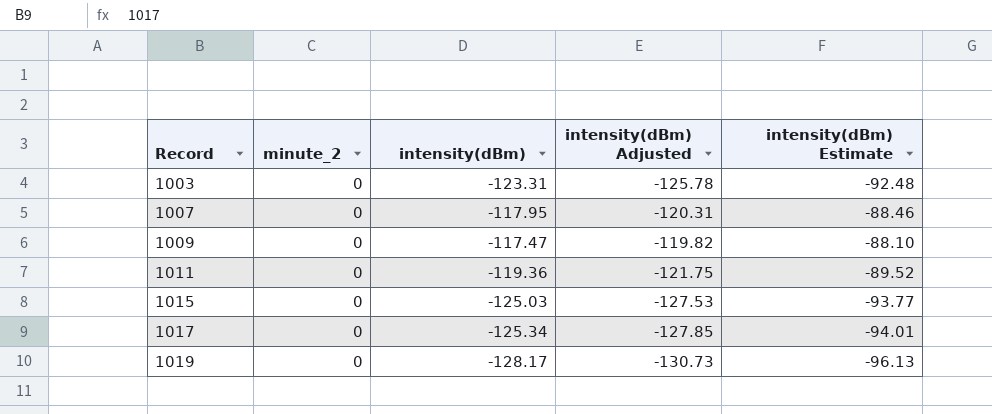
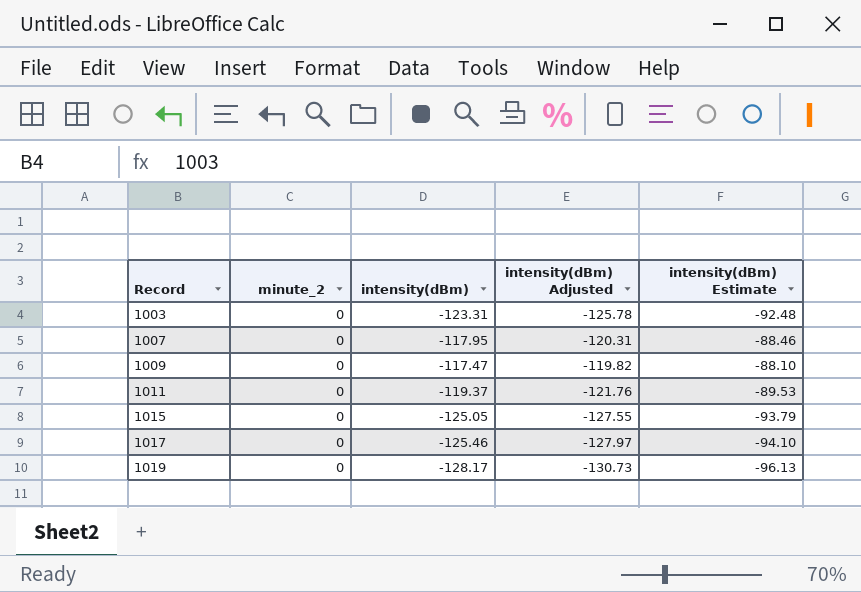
1011 | intensity(dBm): -119.36 -> -119.37
1011 | intensity(dBm) Adjusted: -121.75 -> -121.76
1011 | intensity(dBm) Estimate: -89.52 -> -89.53
1015 | intensity(dBm): -125.03 -> -125.05
1015 | intensity(dBm) Adjusted: -127.53 -> -127.55
1015 | intensity(dBm) Estimate: -93.77 -> -93.79
1017 | intensity(dBm): -125.34 -> -125.46
1017 | intensity(dBm) Adjusted: -127.85 -> -127.97
1017 | intensity(dBm) Estimate: -94.01 -> -94.10

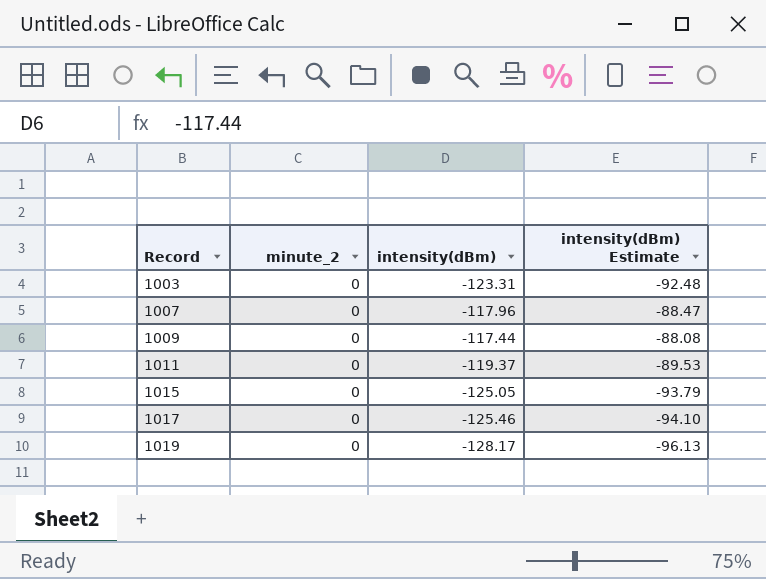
column intensity(dBm) Adjusted | formula: [intensity(dBm)] * 1.02 -> none
1007 | intensity(dBm): -117.95 -> -117.96
1007 | intensity(dBm) Estimate: -88.46 -> -88.47
1009 | intensity(dBm): -117.47 -> -117.44
1009 | intensity(dBm) Estimate: -88.10 -> -88.08

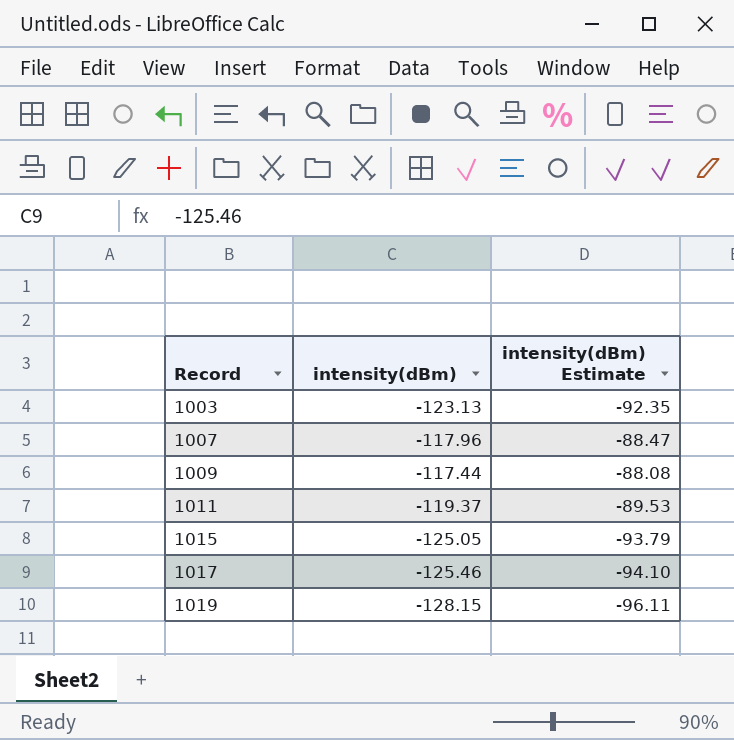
column minute_2 | position: 2 -> none
1003 | intensity(dBm): -123.31 -> -123.13
1003 | intensity(dBm) Estimate: -92.48 -> -92.35
1019 | intensity(dBm): -128.17 -> -128.15
1019 | intensity(dBm) Estimate: -96.13 -> -96.11

